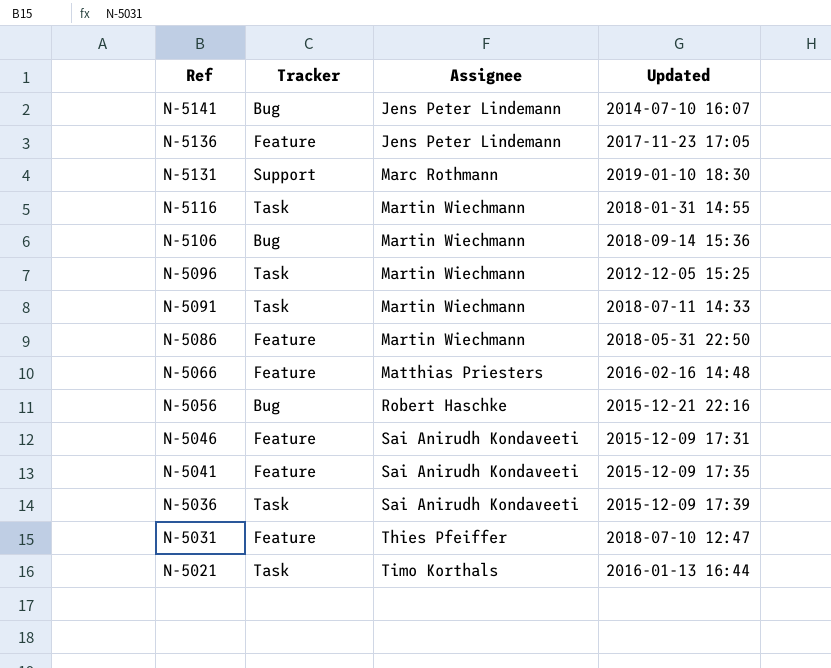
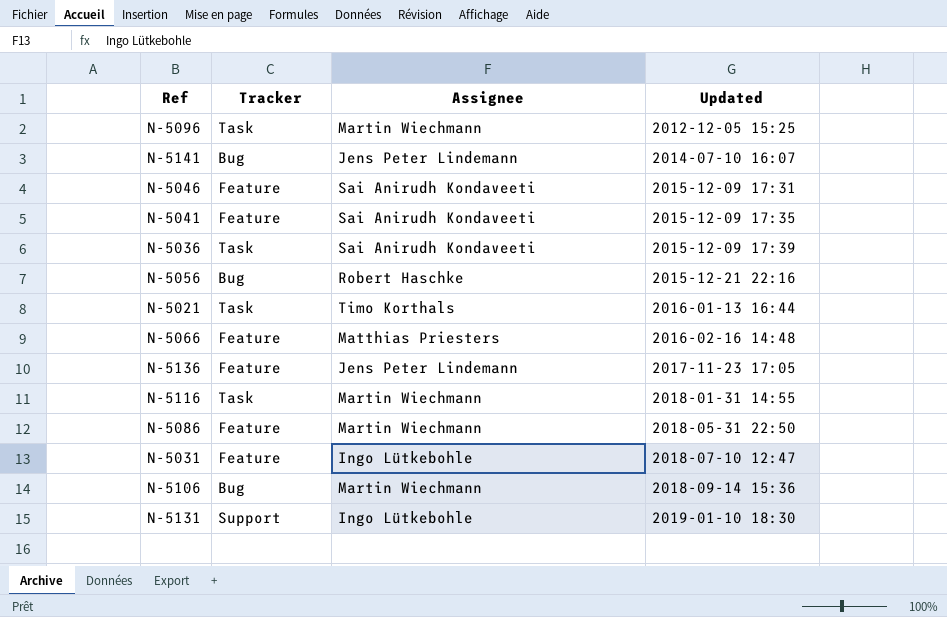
row order: Ref descending -> Updated ascending
row N-5091: Task | Martin Wiechmann | 2018-07-11 14:33 -> none
N-5031 | Assignee: Thies Pfeiffer -> Ingo Lütkebohle
N-5131 | Assignee: Marc Rothmann -> Ingo Lütkebohle

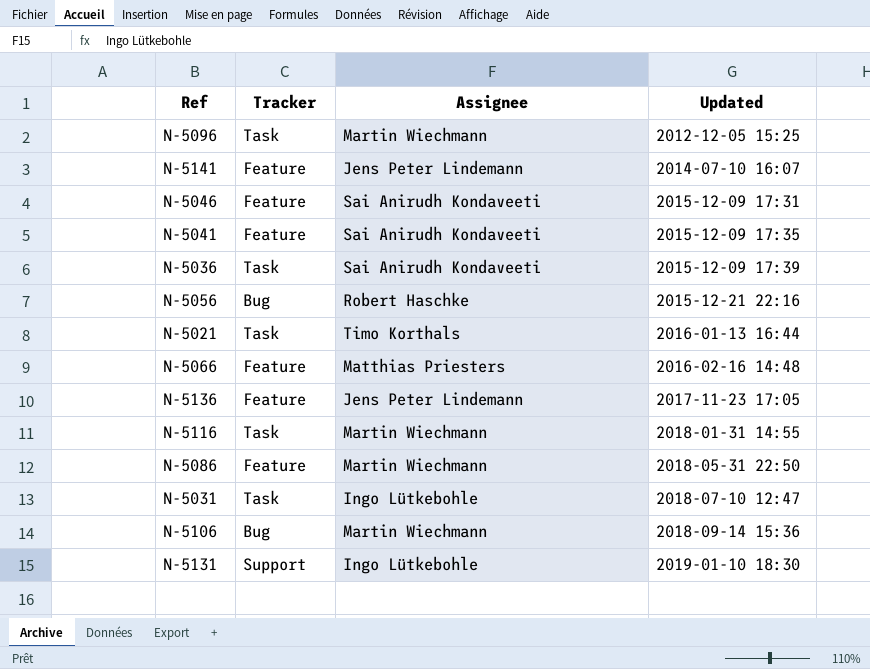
N-5141 | Tracker: Bug -> Feature
N-5031 | Tracker: Feature -> Task

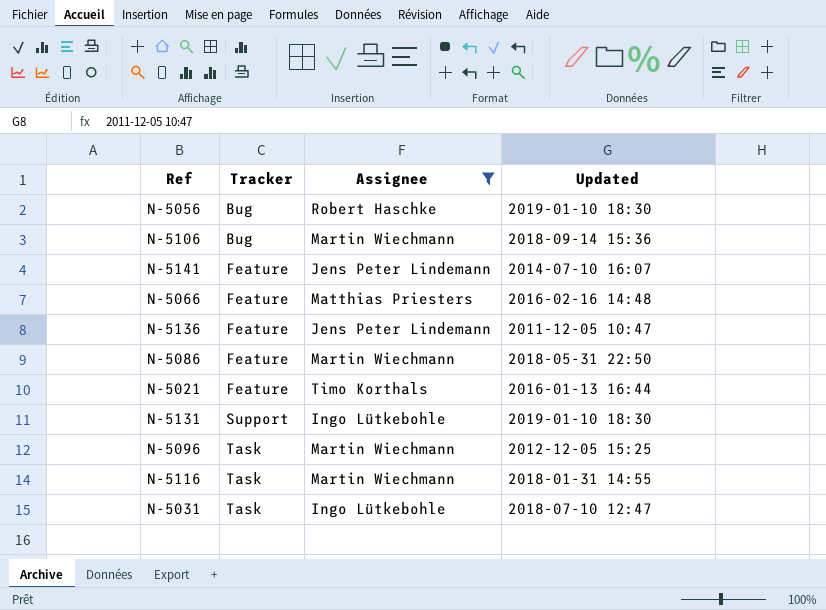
filter: none -> Assignee != Sai Anirudh Kondaveeti
row order: Updated ascending -> Tracker ascending
N-5056 | Updated: 2015-12-21 22:16 -> 2019-01-10 18:30
N-5136 | Updated: 2017-11-23 17:05 -> 2011-12-05 10:47
N-5021 | Tracker: Task -> Feature

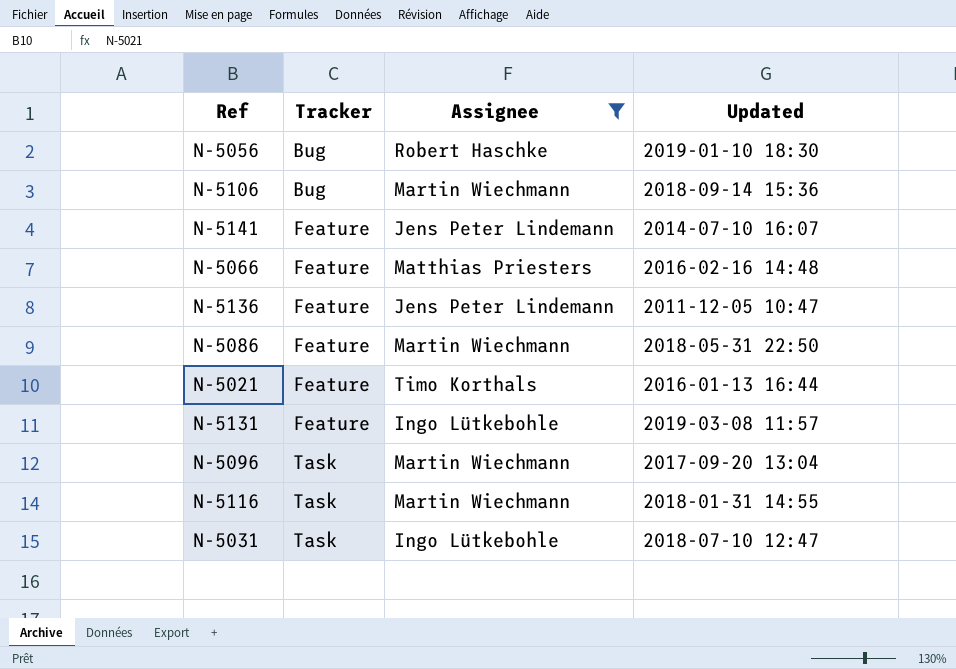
N-5131 | Tracker: Support -> Feature
N-5131 | Updated: 2019-01-10 18:30 -> 2019-03-08 11:57
N-5096 | Updated: 2012-12-05 15:25 -> 2017-09-20 13:04

